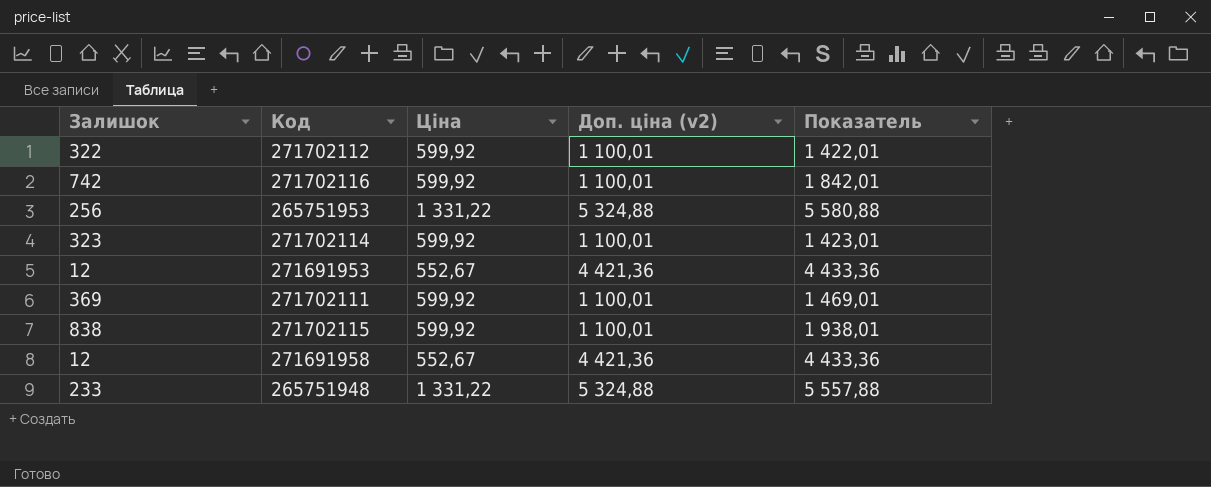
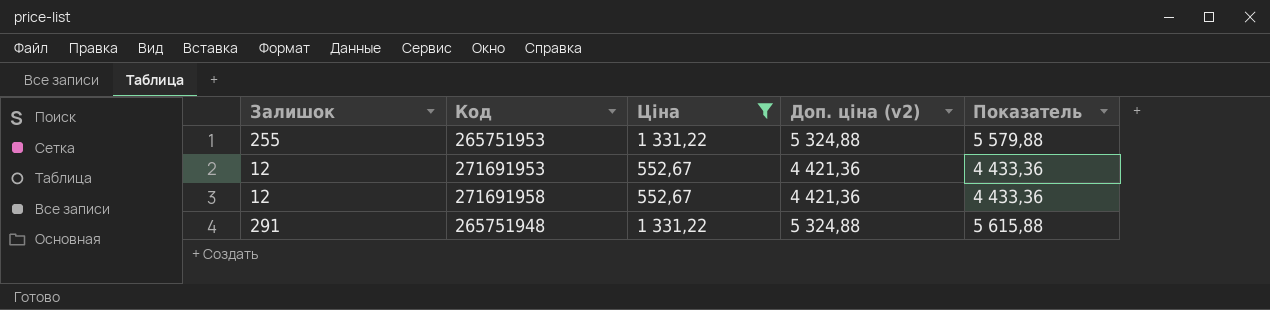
filter: none -> Ціна != 599,92
265751953 | Залишок: 256 -> 255
265751953 | Показатель: 5 580,88 -> 5 579,88
265751948 | Залишок: 233 -> 291
265751948 | Показатель: 5 557,88 -> 5 615,88

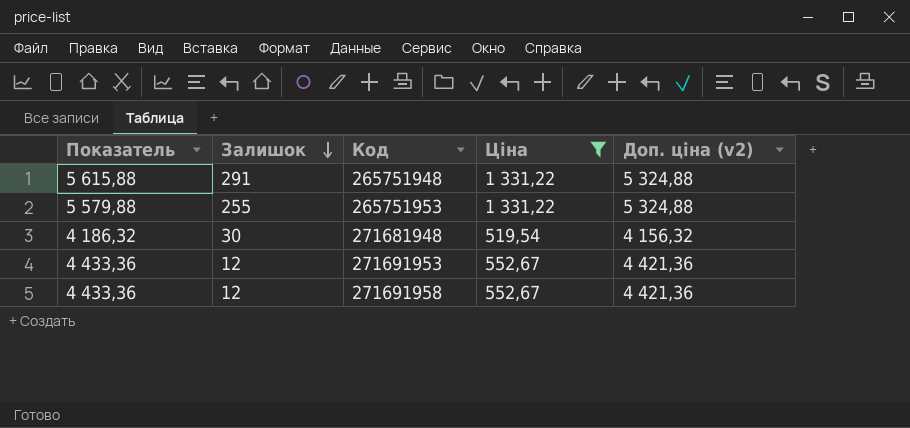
row order: none -> Залишок descending
column Показатель | position: 5 -> 1
row 271681948: none -> 4 186,32 | 30 | 519,54 | 4 156,32

